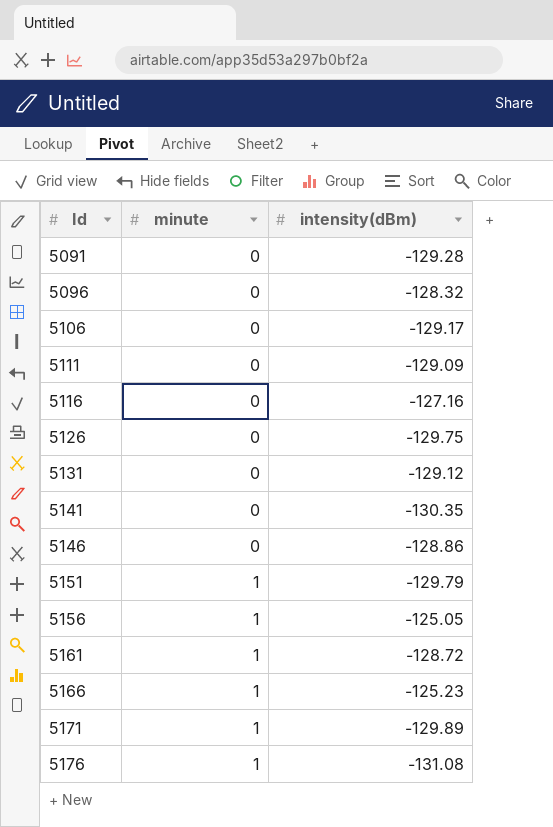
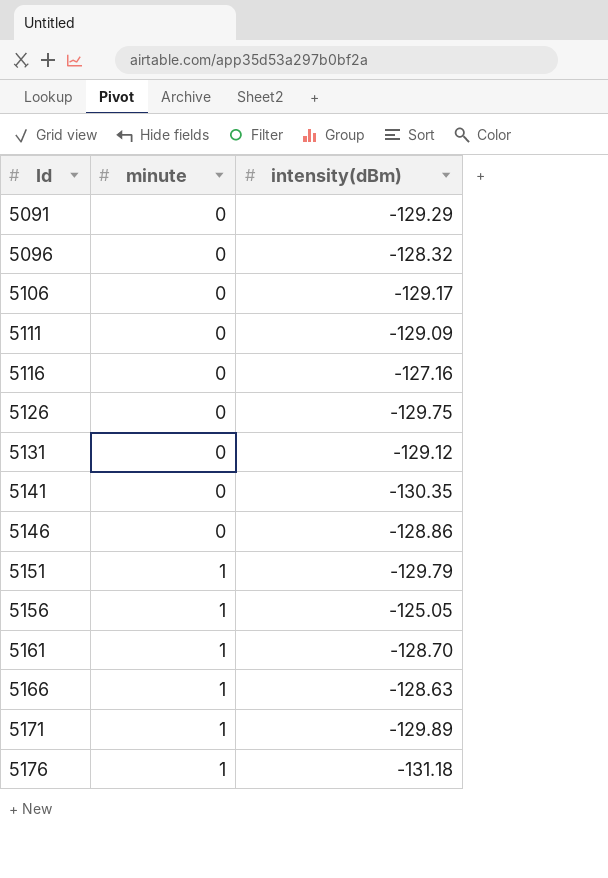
5091 | intensity(dBm): -129.28 -> -129.29
5161 | intensity(dBm): -128.72 -> -128.70
5166 | intensity(dBm): -125.23 -> -128.63
5176 | intensity(dBm): -131.08 -> -131.18

